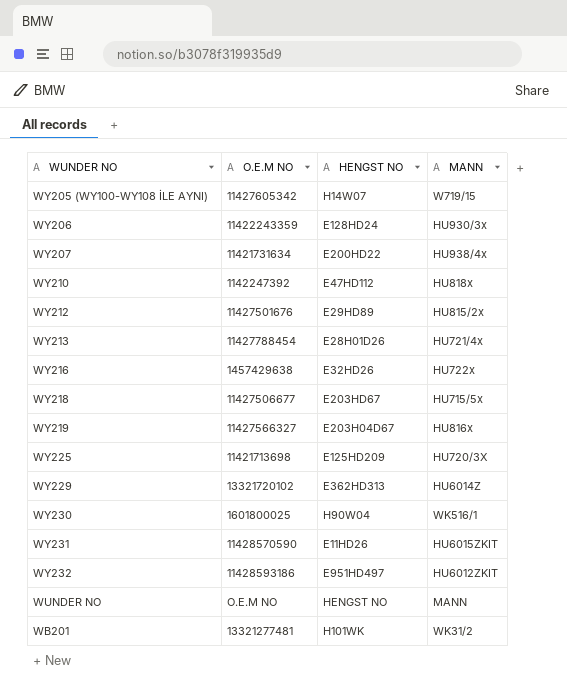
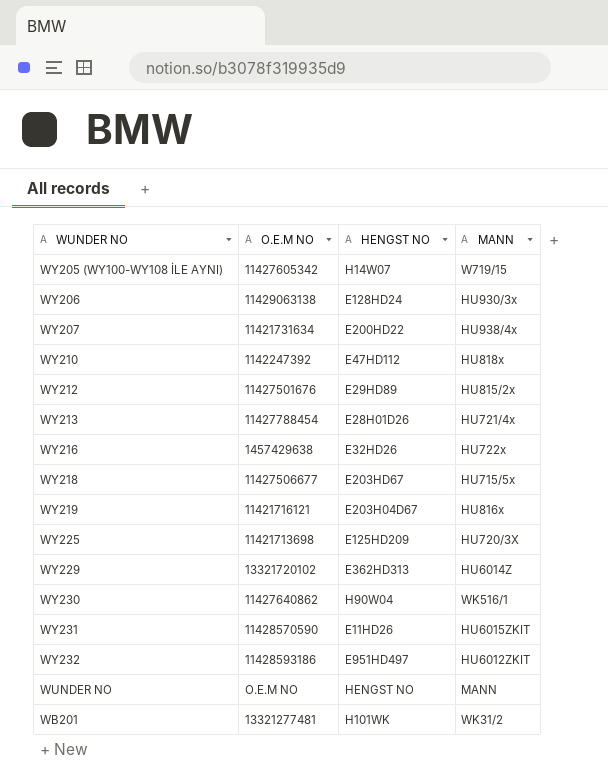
WY206 | O.E.M NO: 11422243359 -> 11429063138
WY219 | O.E.M NO: 11427566327 -> 11421716121
WY230 | O.E.M NO: 1601800025 -> 11427640862

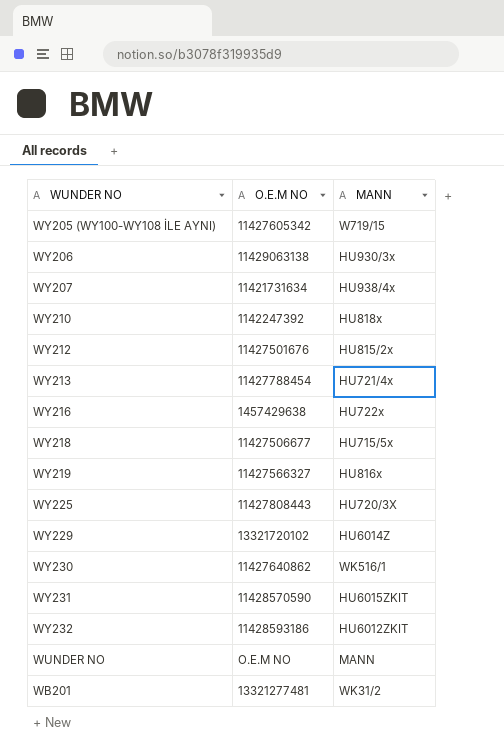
column HENGST NO | position: 3 -> none
WY219 | O.E.M NO: 11421716121 -> 11427566327
WY225 | O.E.M NO: 11421713698 -> 11427808443

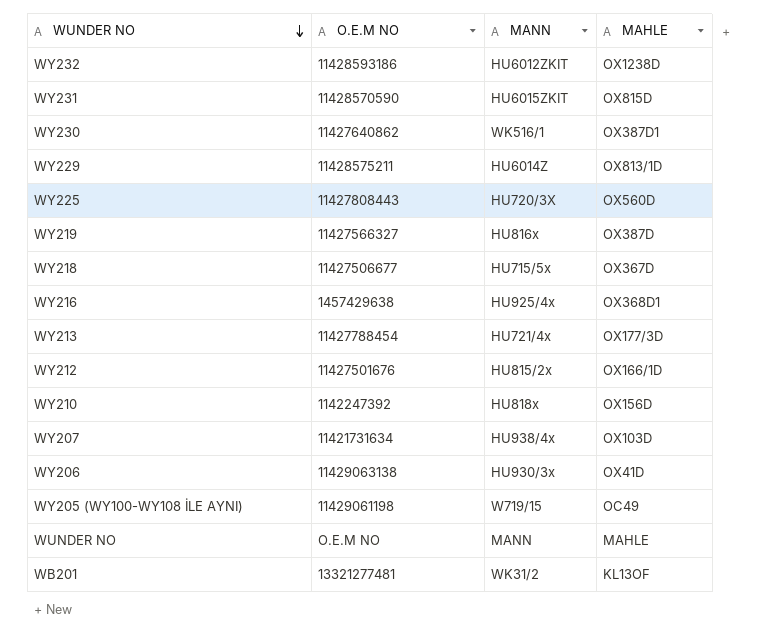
row order: none -> WUNDER NO descending
column MAHLE | position: none -> 4
WY229 | O.E.M NO: 13321720102 -> 11428575211
WY216 | MANN: HU722x -> HU925/4x
WY205 (WY100-WY108 İLE AYNI) | O.E.M NO: 11427605342 -> 11429061198

